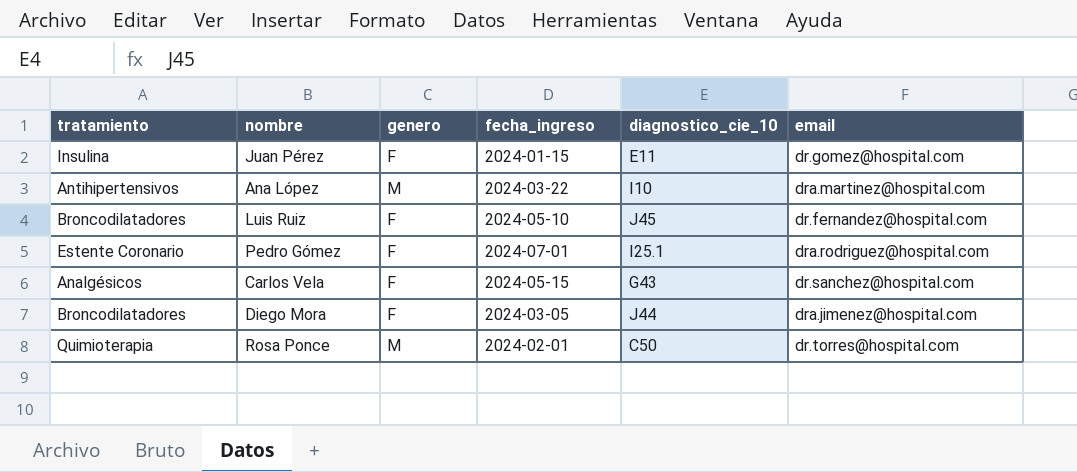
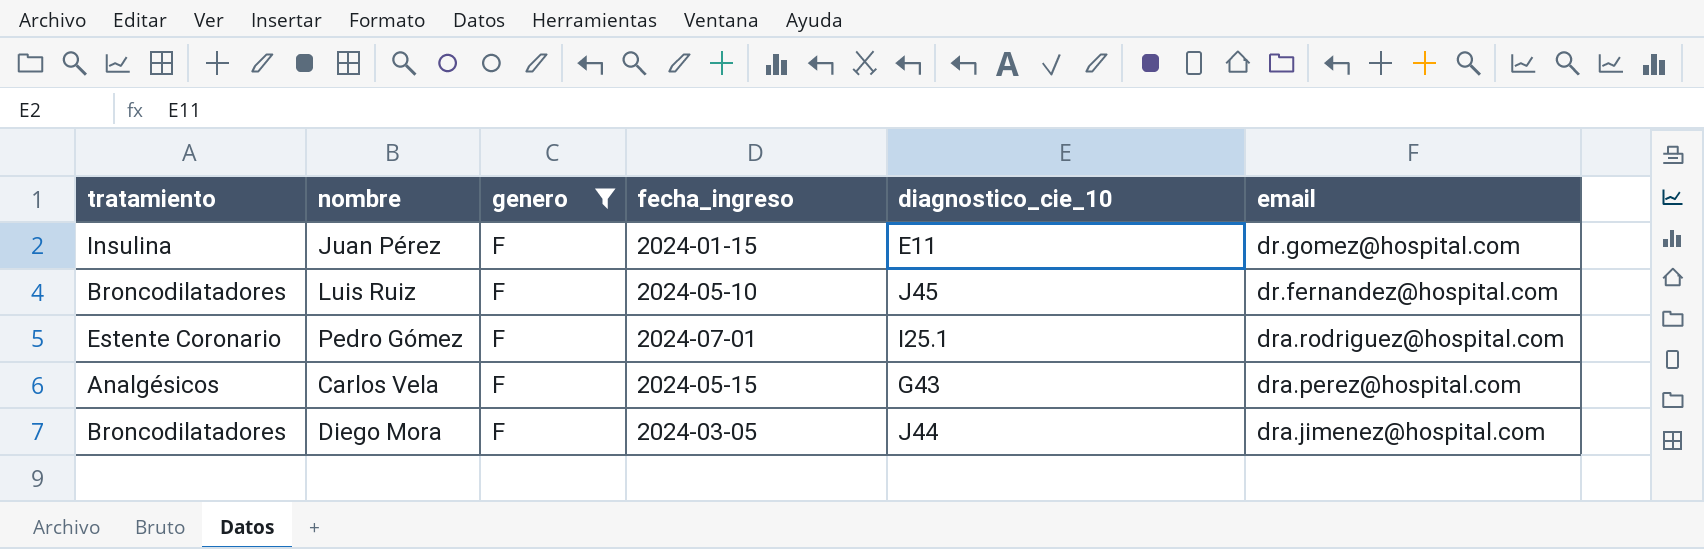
filter: none -> genero = F
Carlos Vela | email: dr.sanchez@hospital.com -> dra.perez@hospital.com

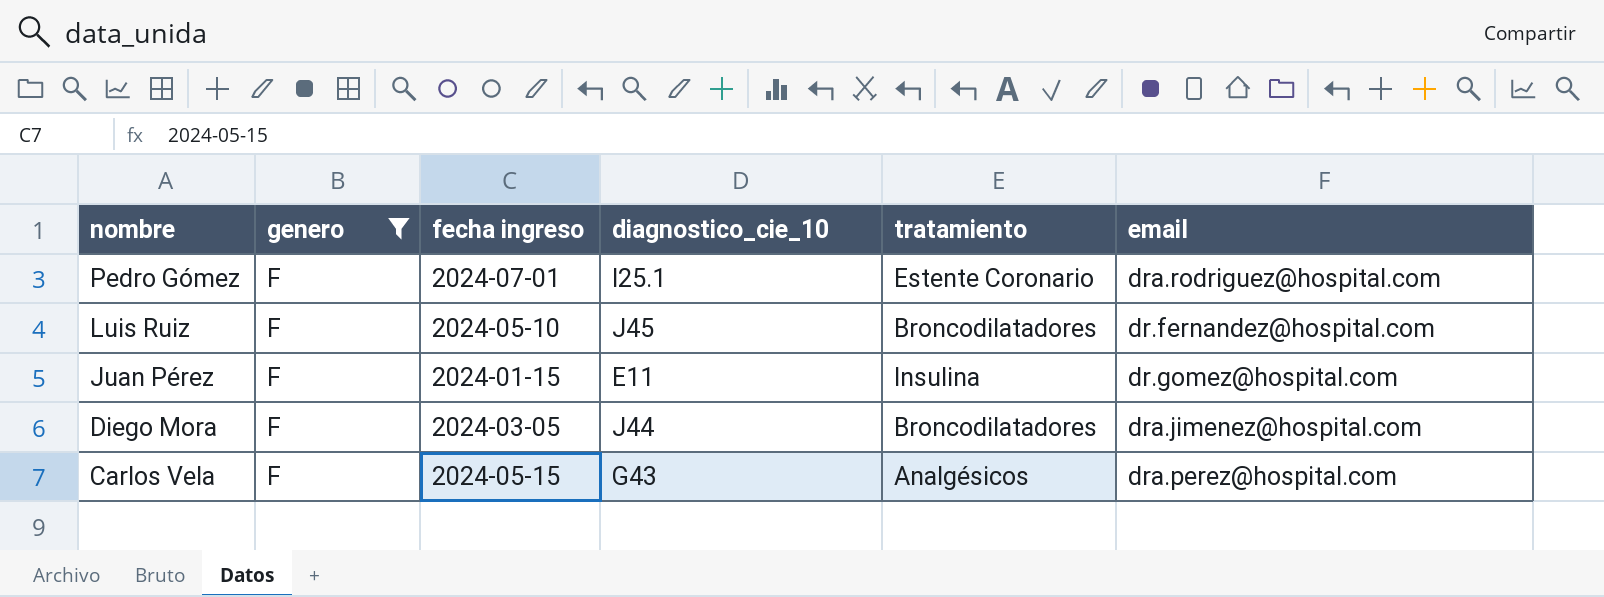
row order: none -> nombre descending
column name: fecha_ingreso -> fecha ingreso
column tratamiento | position: 1 -> 5

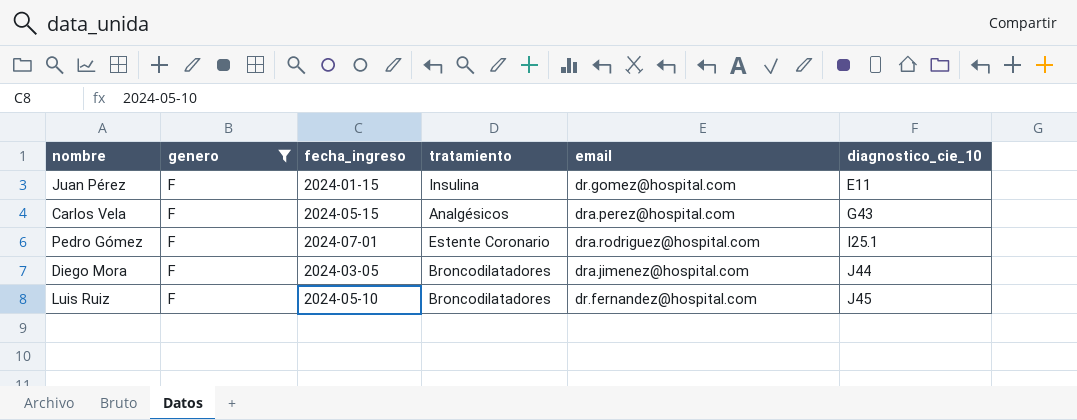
row order: nombre descending -> diagnostico_cie_10 ascending
column name: fecha ingreso -> fecha_ingreso
column diagnostico_cie_10 | position: 4 -> 6

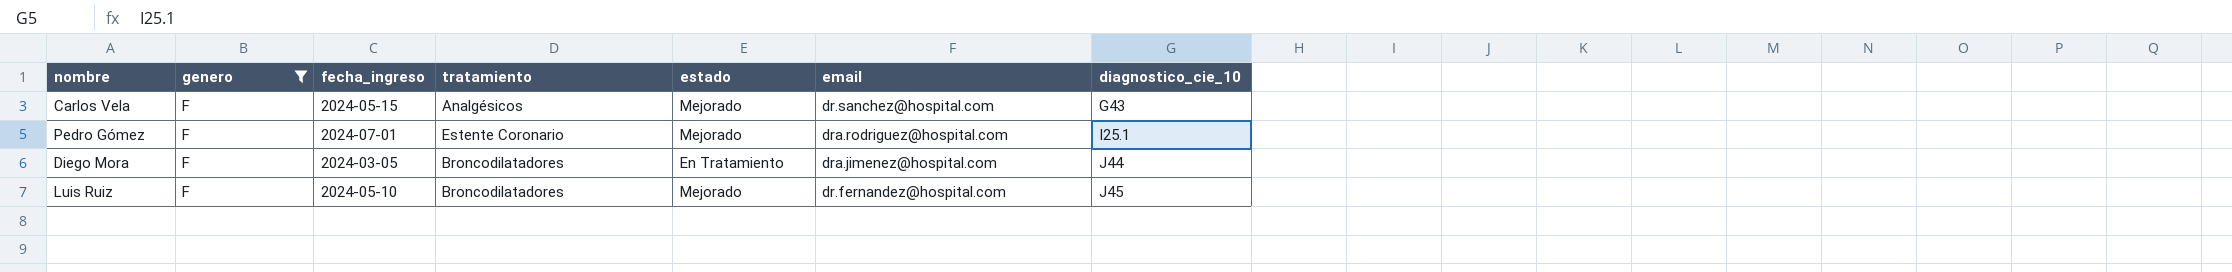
column estado | position: none -> 5
row Juan Pérez: F | 2024-01-15 | Insulina | dr.gomez@hospital.com | E11 -> none
Carlos Vela | email: dra.perez@hospital.com -> dr.sanchez@hospital.com

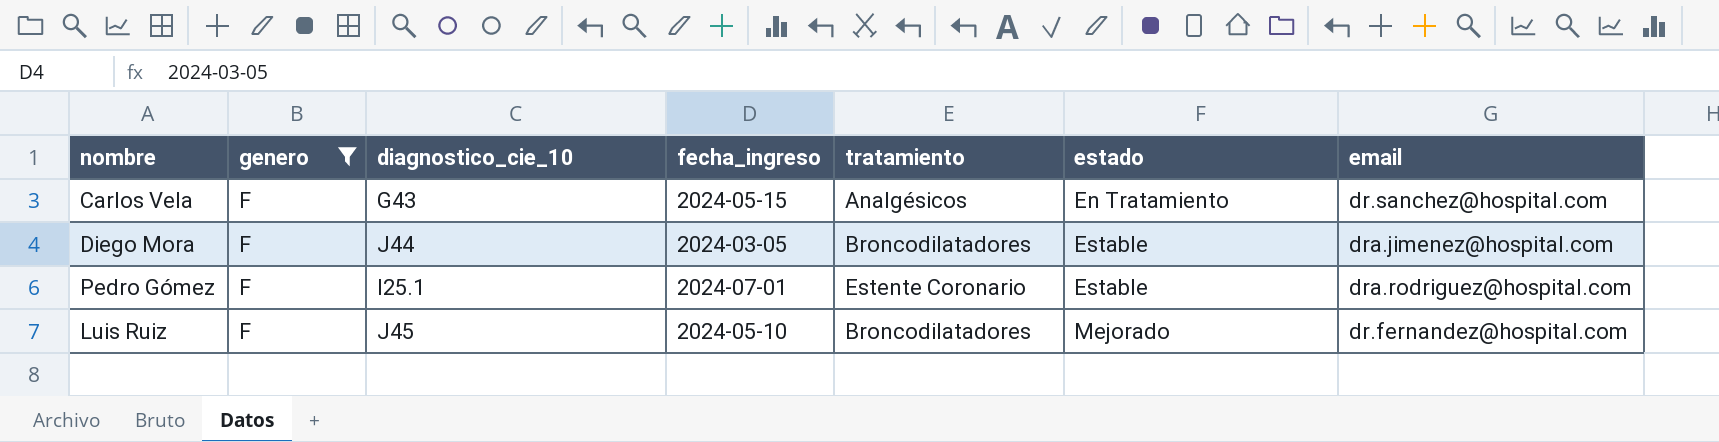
row order: diagnostico_cie_10 ascending -> estado ascending
column diagnostico_cie_10 | position: 7 -> 3
Carlos Vela | estado: Mejorado -> En Tratamiento
Diego Mora | estado: En Tratamiento -> Estable
Pedro Gómez | estado: Mejorado -> Estable

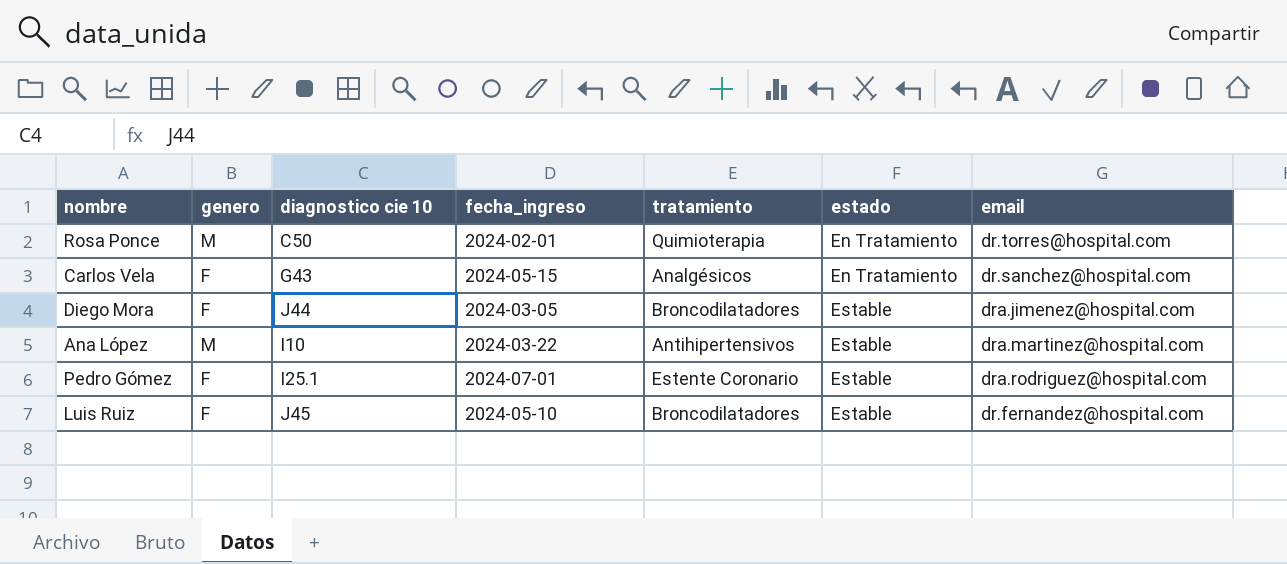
filter: genero = F -> none
column name: diagnostico_cie_10 -> diagnostico cie 10
Luis Ruiz | estado: Mejorado -> Estable

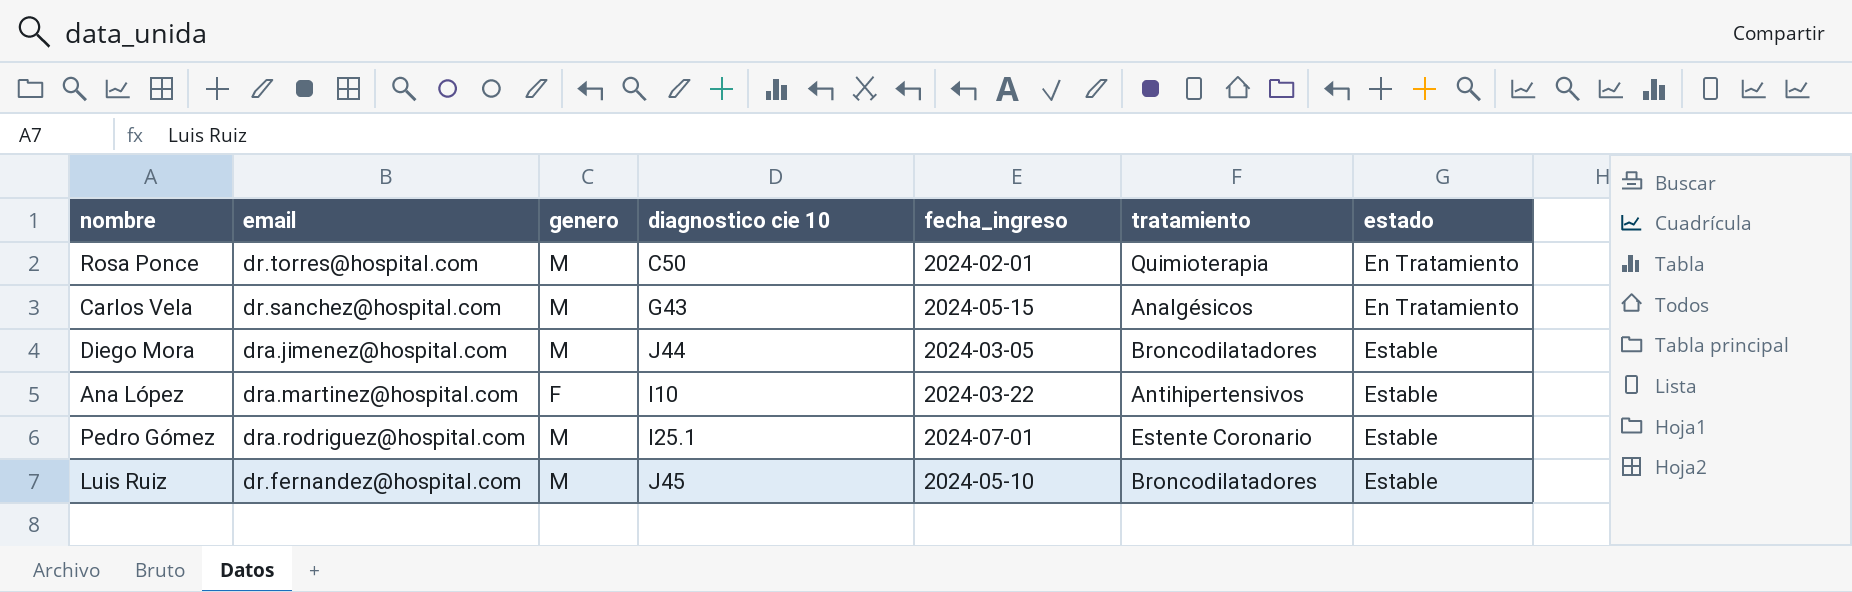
column email | position: 7 -> 2
Carlos Vela | genero: F -> M
Diego Mora | genero: F -> M
Ana López | genero: M -> F
Pedro Gómez | genero: F -> M
Luis Ruiz | genero: F -> M

